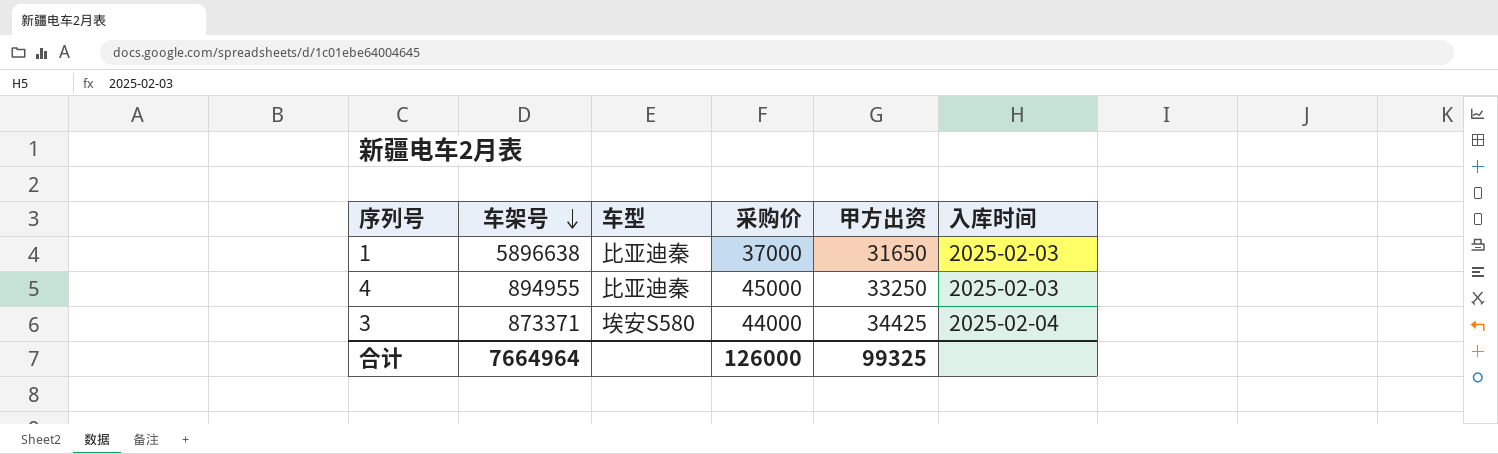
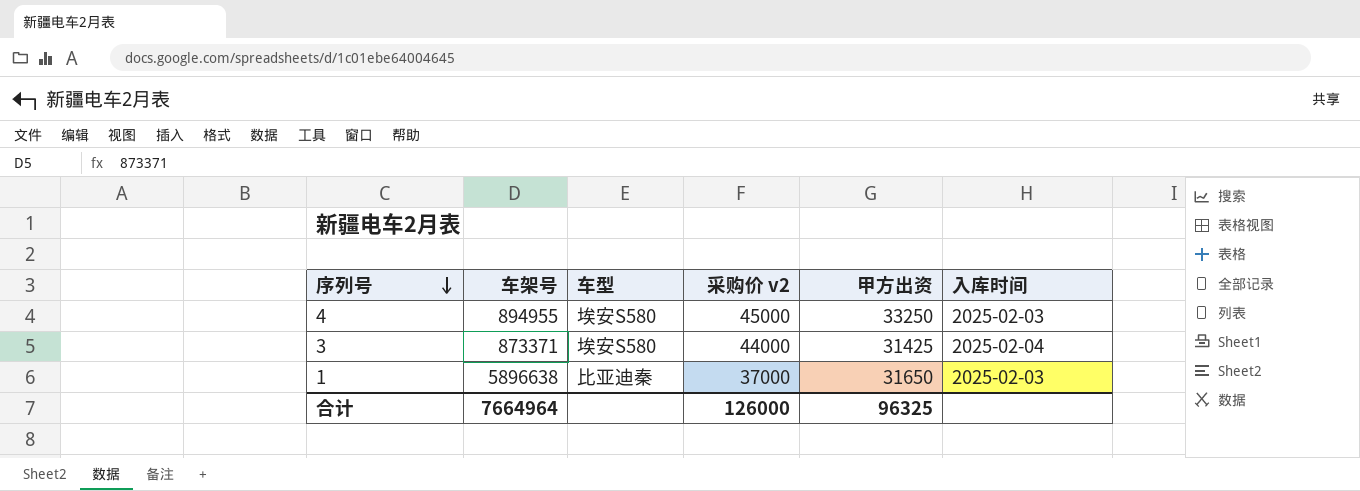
row order: 车架号 descending -> 序列号 descending
column name: 采购价 -> 采购价 v2
4 | 车型: 比亚迪秦 -> 埃安S580
3 | 甲方出资: 34425 -> 31425
合计 | 甲方出资: 99325 -> 96325

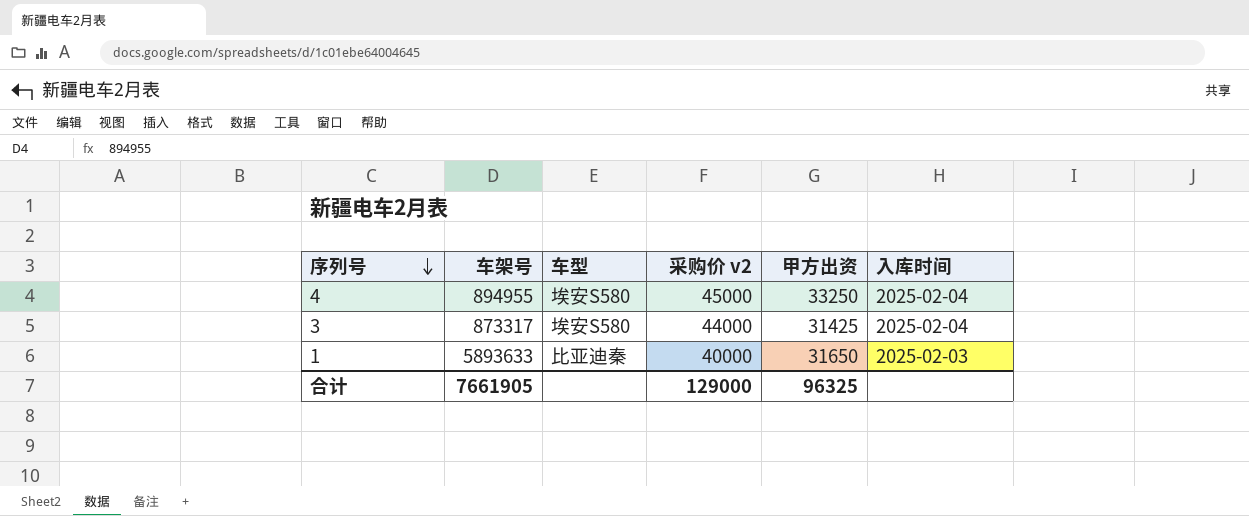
4 | 入库时间: 2025-02-03 -> 2025-02-04
3 | 车架号: 873371 -> 873317
1 | 车架号: 5896638 -> 5893633
1 | 采购价 v2: 37000 -> 40000
合计 | 车架号: 7664964 -> 7661905
合计 | 采购价 v2: 126000 -> 129000

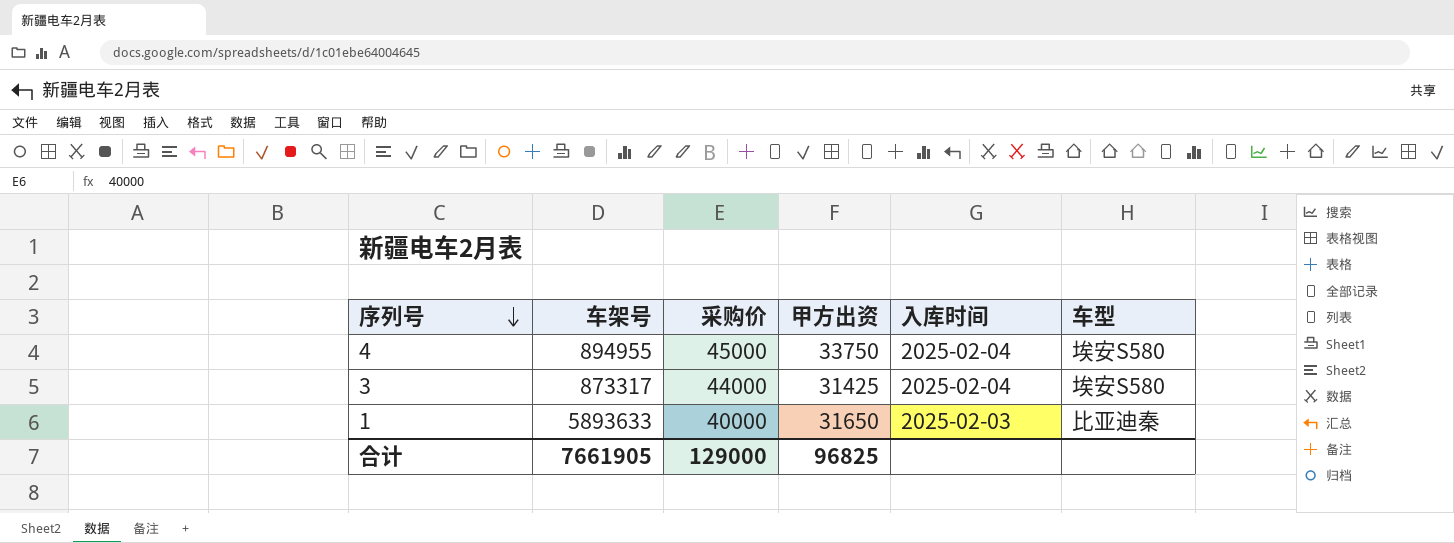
column name: 采购价 v2 -> 采购价
column 车型 | position: 3 -> 6
4 | 甲方出资: 33250 -> 33750
合计 | 甲方出资: 96325 -> 96825

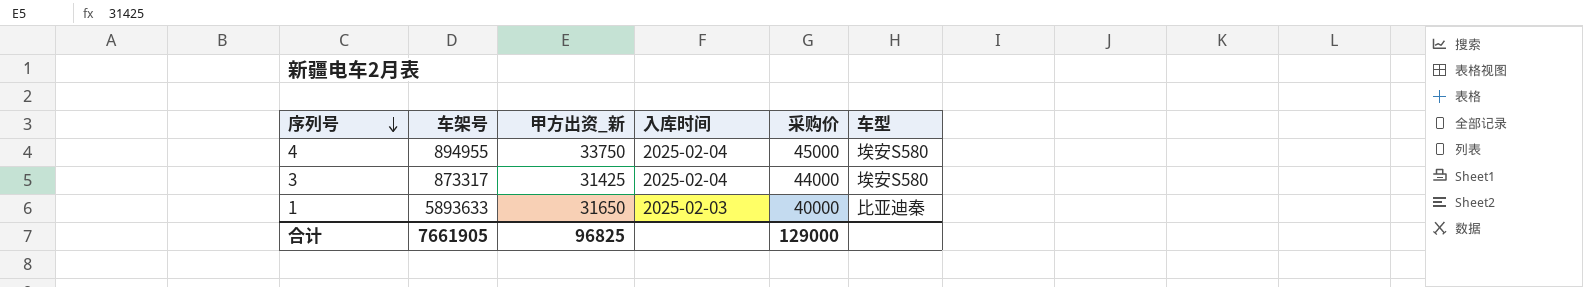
column name: 甲方出资 -> 甲方出资_新
column 采购价 | position: 3 -> 5

